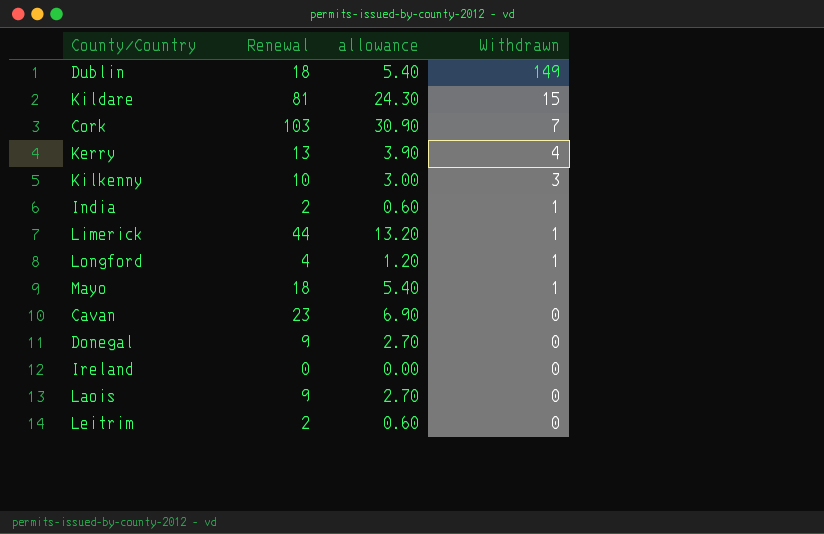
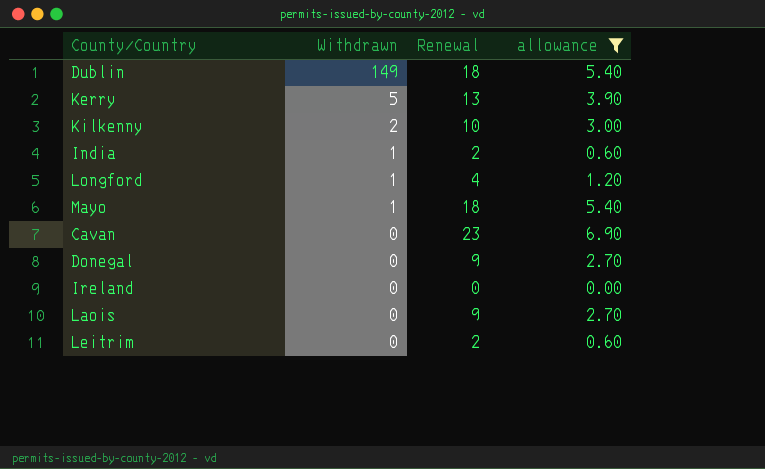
filter: none -> allowance <= 6.90
column Withdrawn | position: 4 -> 2
Kerry | Withdrawn: 4 -> 5
Kilkenny | Withdrawn: 3 -> 2

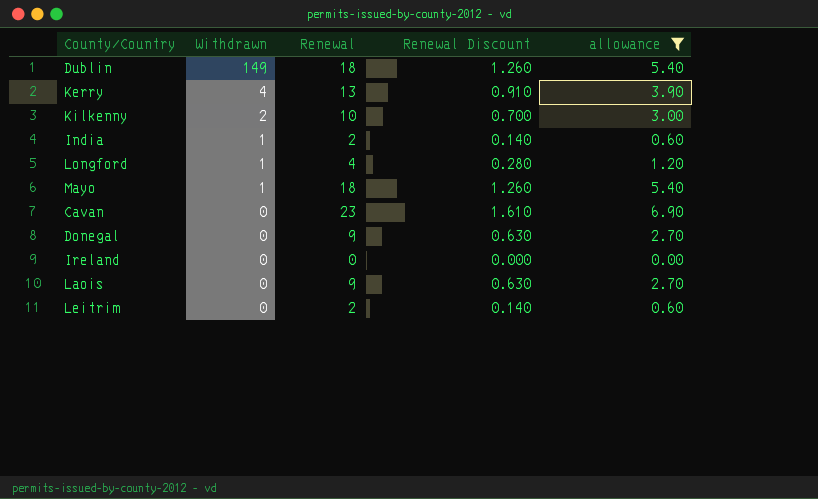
column Renewal Discount | formula: none -> [Renewal] * 0.07
Kerry | Withdrawn: 5 -> 4

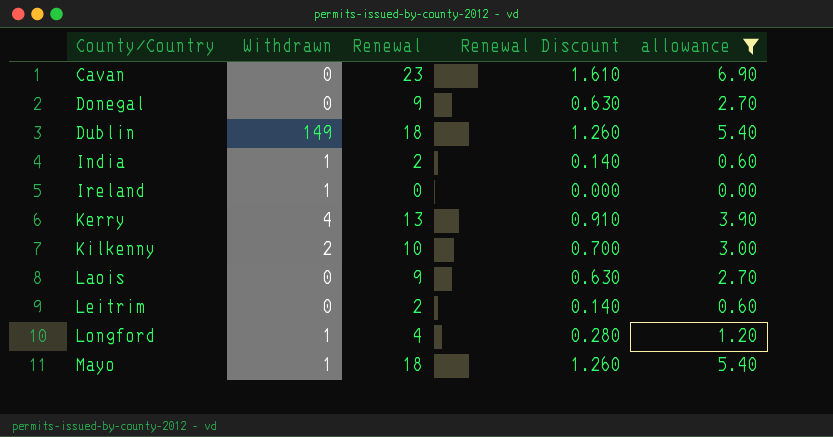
row order: Withdrawn descending -> County/Country ascending
Ireland | Withdrawn: 0 -> 1

